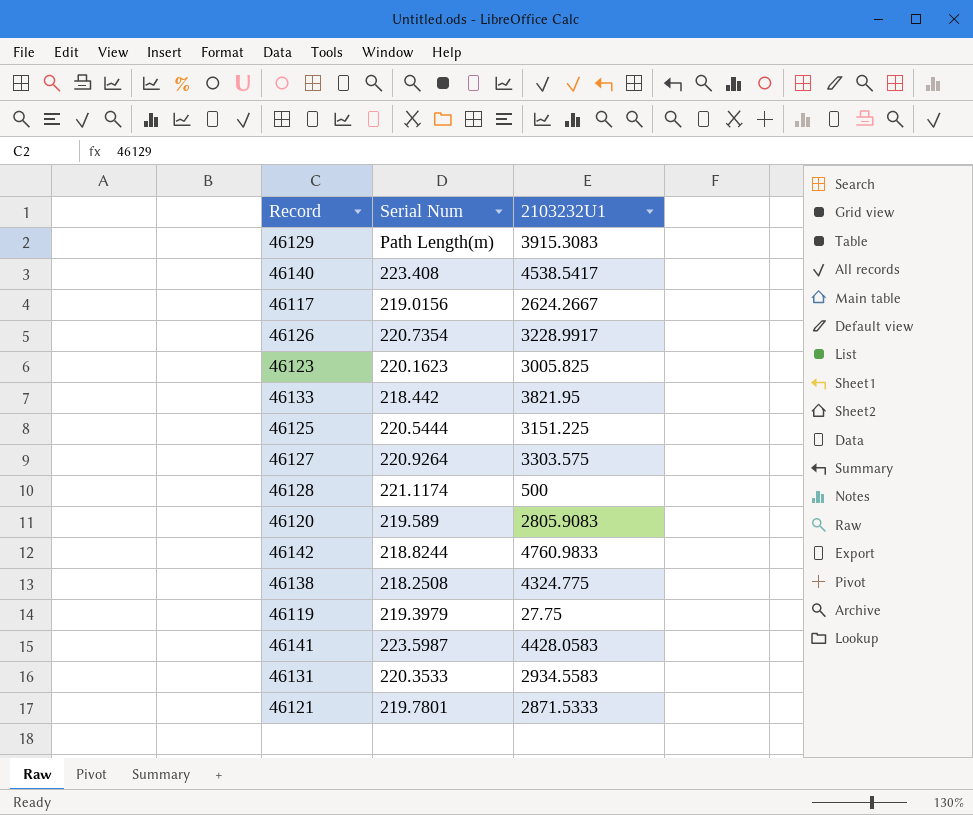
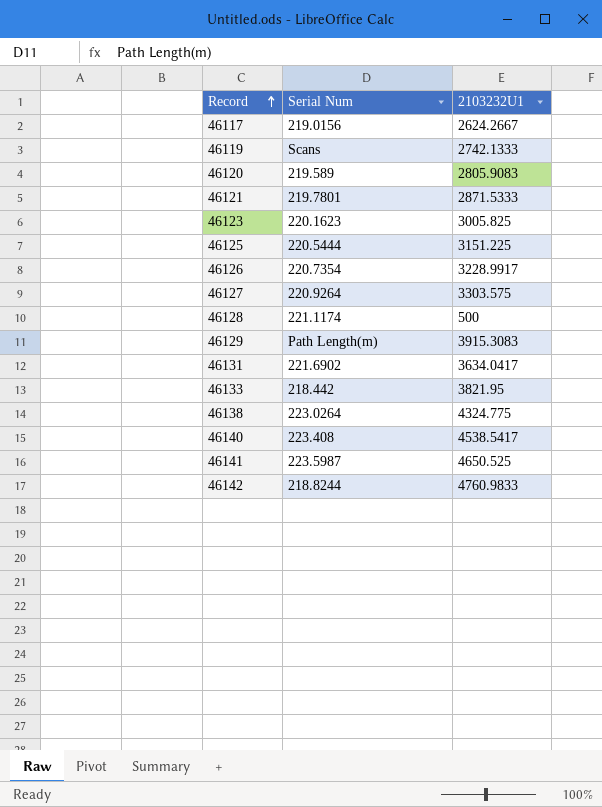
row order: none -> Record ascending
46119 | Serial Num: 219.3979 -> Scans
46119 | 2103232U1: 27.75 -> 2742.1333
46131 | Serial Num: 220.3533 -> 221.6902
46131 | 2103232U1: 2934.5583 -> 3634.0417
46138 | Serial Num: 218.2508 -> 223.0264
46141 | 2103232U1: 4428.0583 -> 4650.525

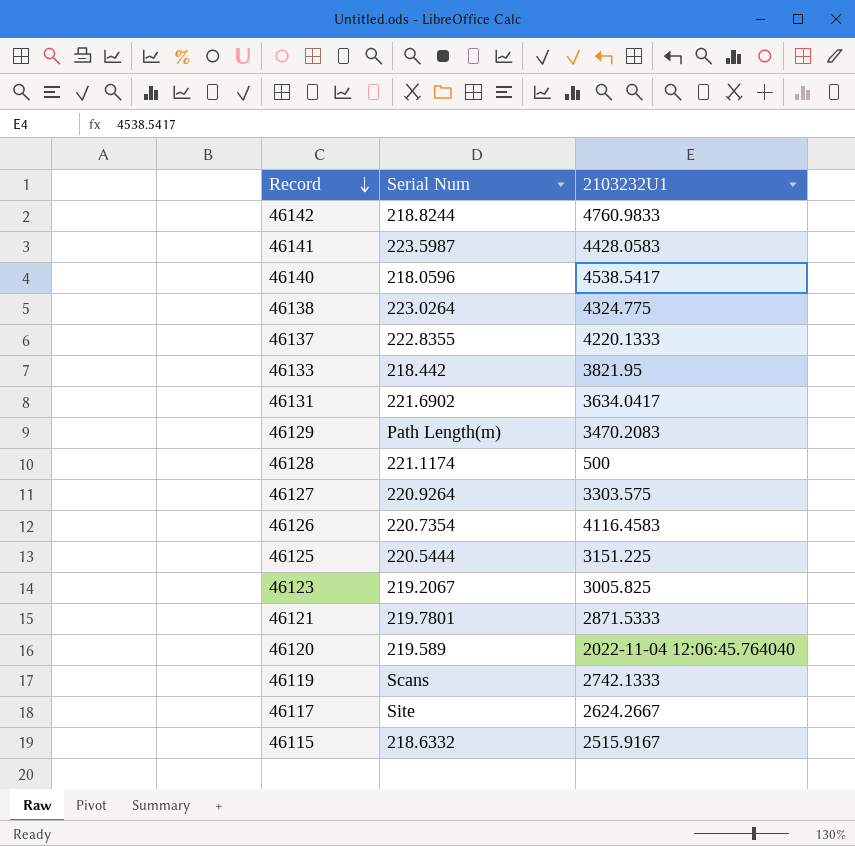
row order: Record ascending -> Record descending
46141 | 2103232U1: 4650.525 -> 4428.0583
46140 | Serial Num: 223.408 -> 218.0596
row 46137: none -> 222.8355 | 4220.1333
46129 | 2103232U1: 3915.3083 -> 3470.2083
46126 | 2103232U1: 3228.9917 -> 4116.4583
46123 | Serial Num: 220.1623 -> 219.2067
46120 | 2103232U1: 2805.9083 -> 2022-11-04 12:06:45.764040
46117 | Serial Num: 219.0156 -> Site
row 46115: none -> 218.6332 | 2515.9167

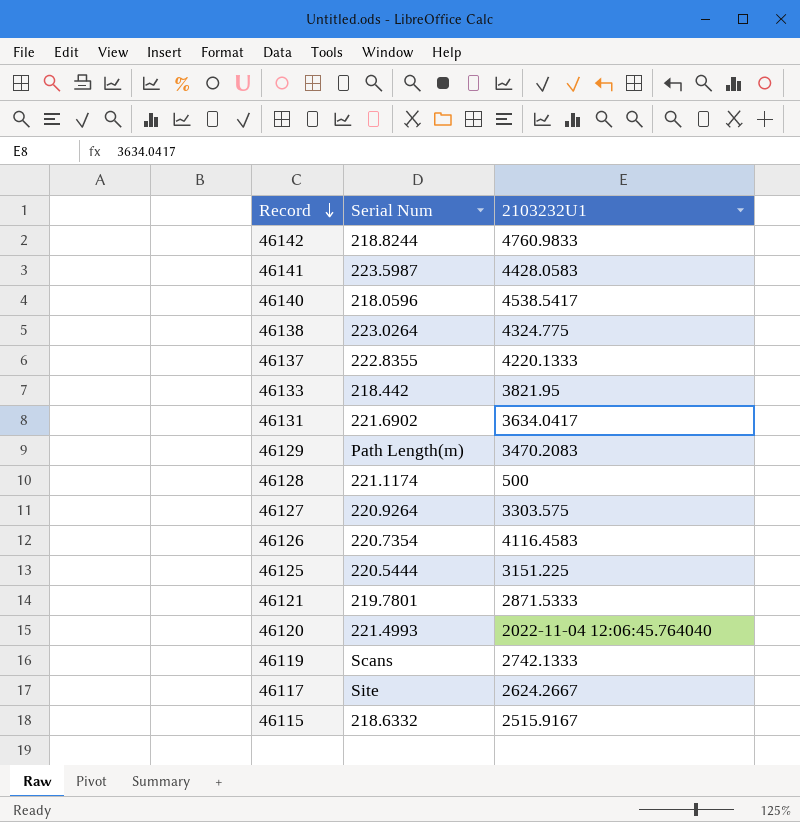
row 46123: 219.2067 | 3005.825 -> none
46120 | Serial Num: 219.589 -> 221.4993

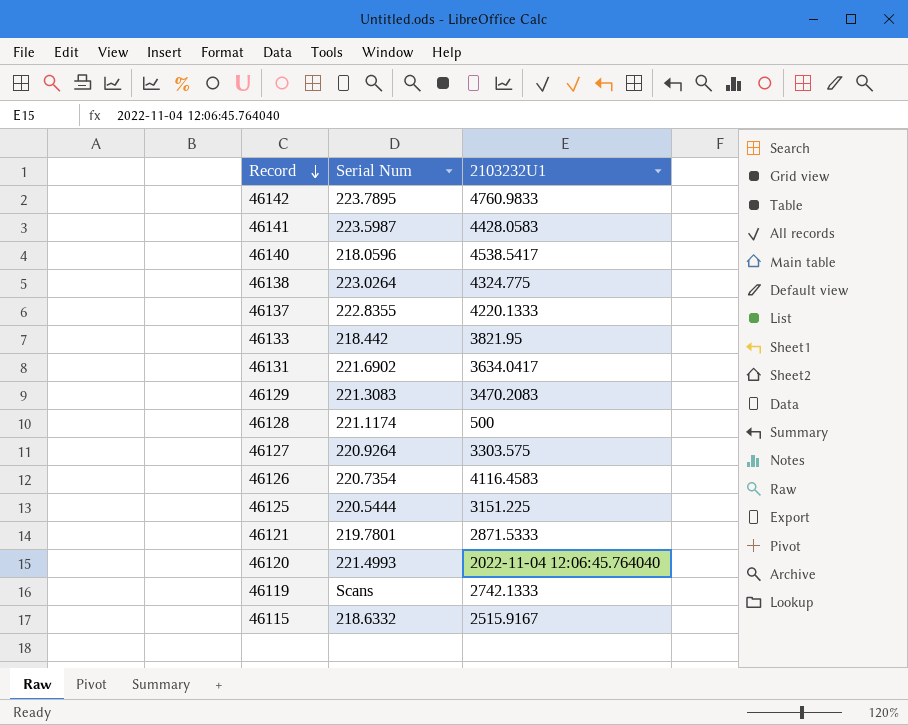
row 46117: Site | 2624.2667 -> none
46142 | Serial Num: 218.8244 -> 223.7895
46129 | Serial Num: Path Length(m) -> 221.3083

